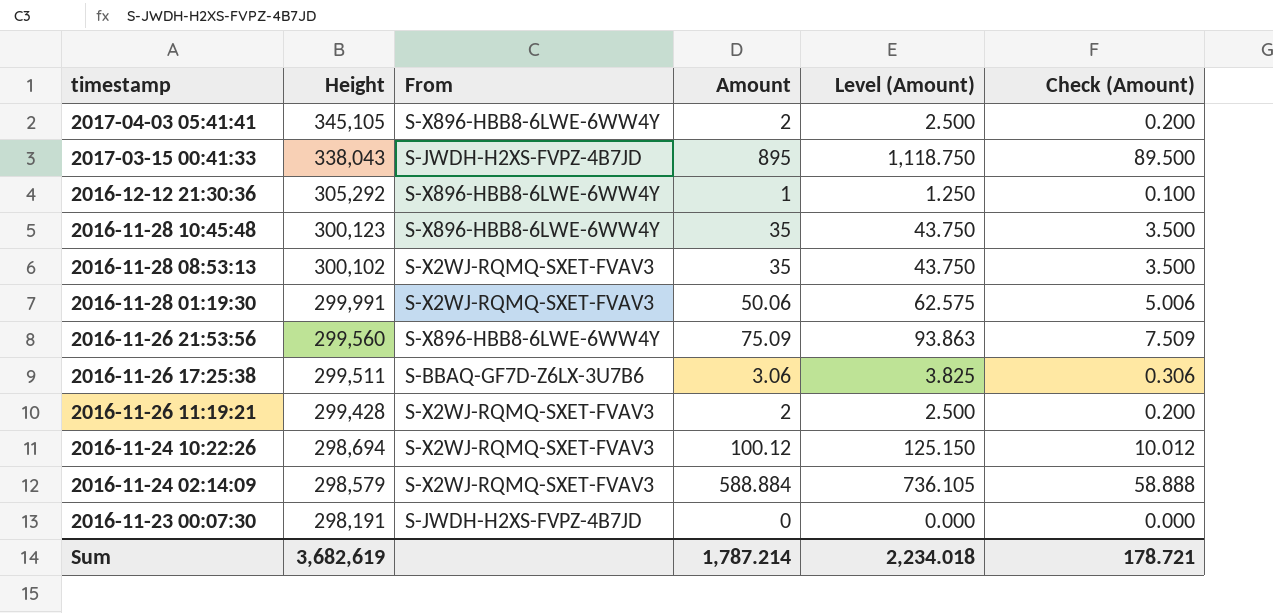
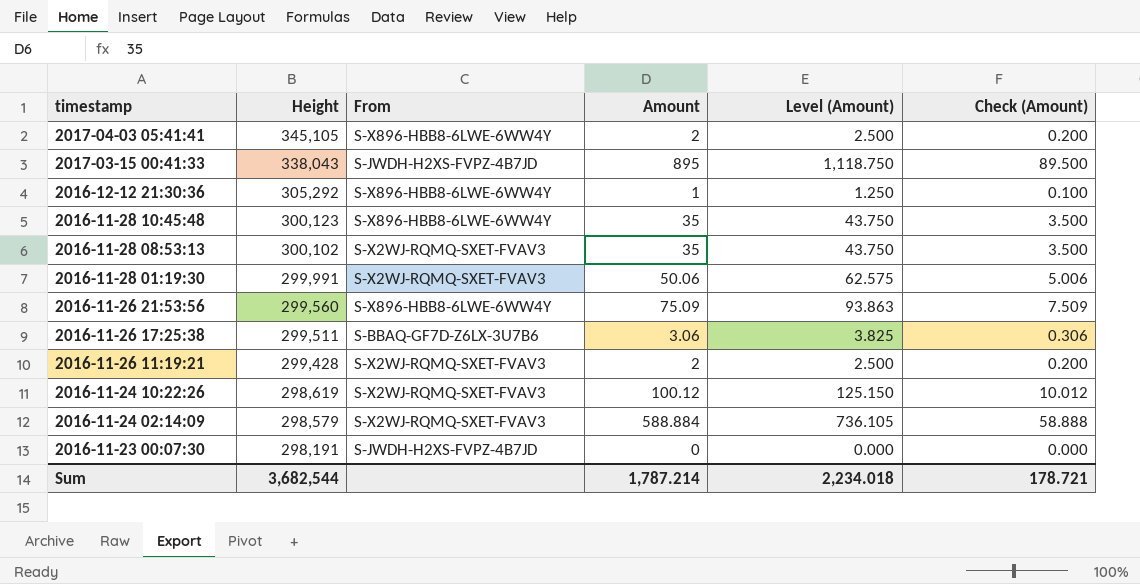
2016-11-24 10:22:26 | Height: 298,694 -> 298,619
Sum | Height: 3,682,619 -> 3,682,544

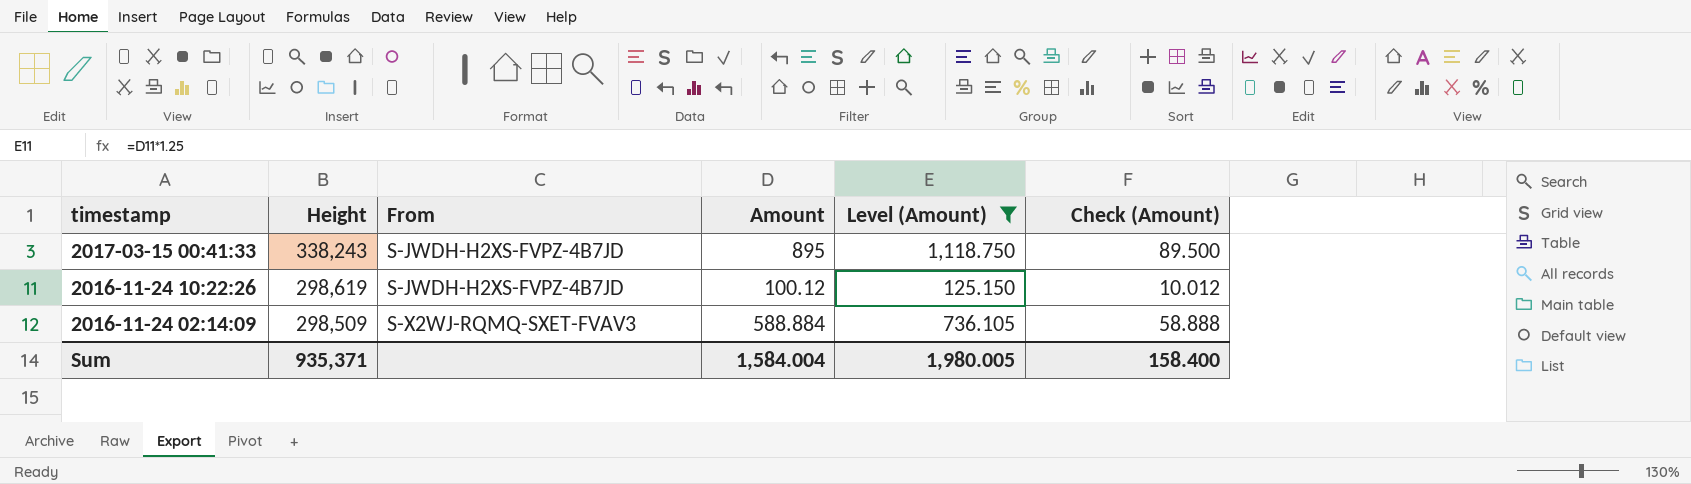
filter: none -> Level (Amount) >= 125.150
2017-03-15 00:41:33 | Height: 338,043 -> 338,243
2016-11-24 10:22:26 | From: S-X2WJ-RQMQ-SXET-FVAV3 -> S-JWDH-H2XS-FVPZ-4B7JD
2016-11-24 02:14:09 | Height: 298,579 -> 298,509
Sum | Height: 3,682,544 -> 935,371
Sum | Amount: 1,787.214 -> 1,584.004
Sum | Level (Amount): 2,234.018 -> 1,980.005
Sum | Check (Amount): 178.721 -> 158.400

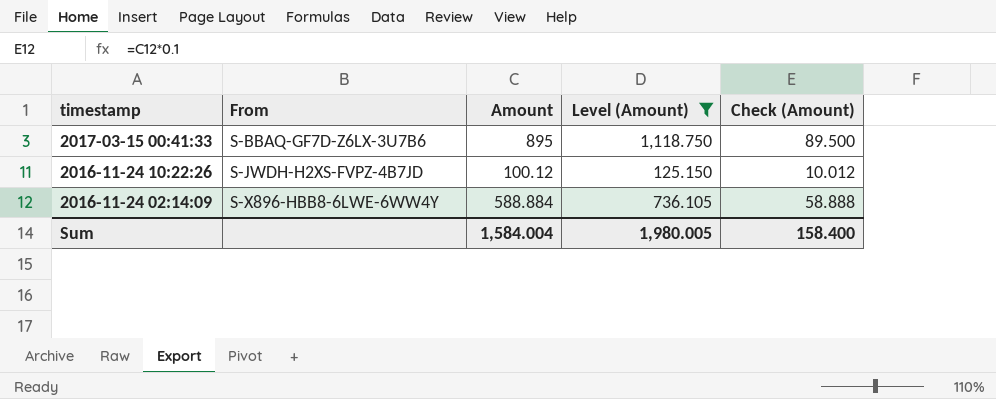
column Height | position: 2 -> none
2017-03-15 00:41:33 | From: S-JWDH-H2XS-FVPZ-4B7JD -> S-BBAQ-GF7D-Z6LX-3U7B6
2016-11-24 02:14:09 | From: S-X2WJ-RQMQ-SXET-FVAV3 -> S-X896-HBB8-6LWE-6WW4Y

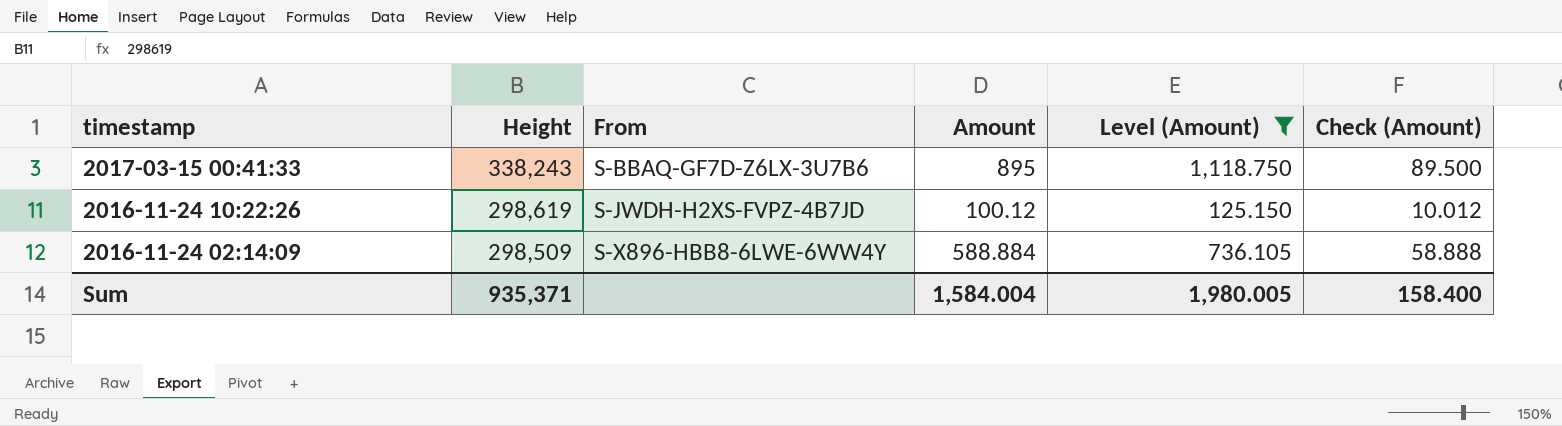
column Height | position: none -> 2

